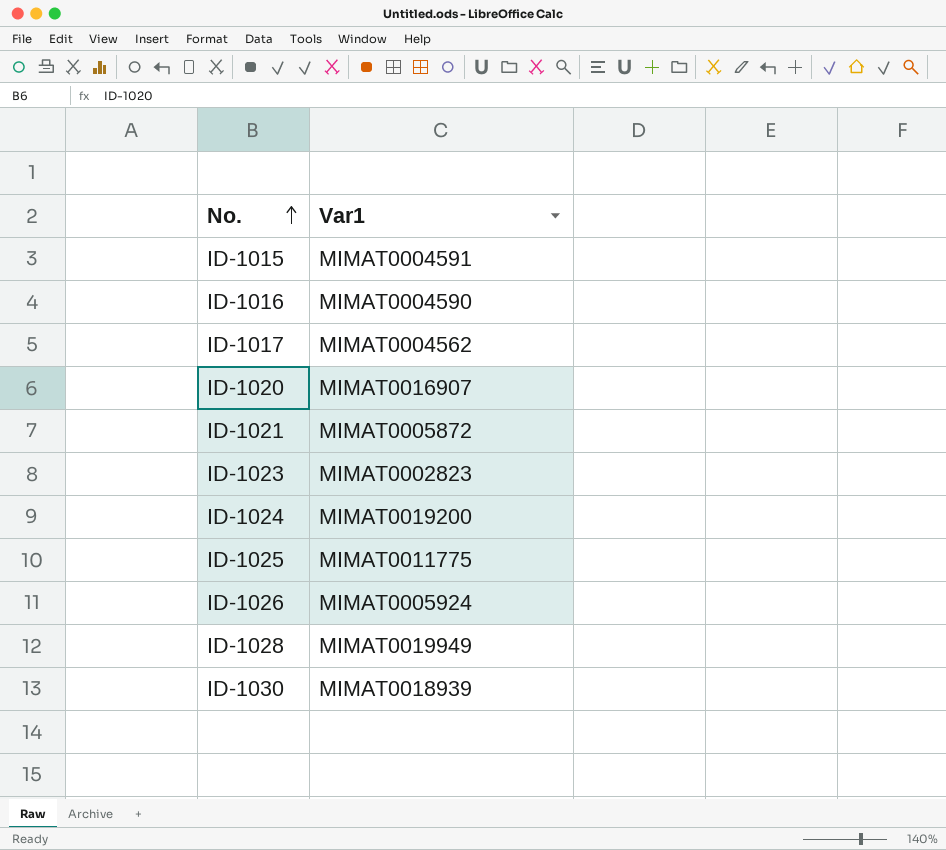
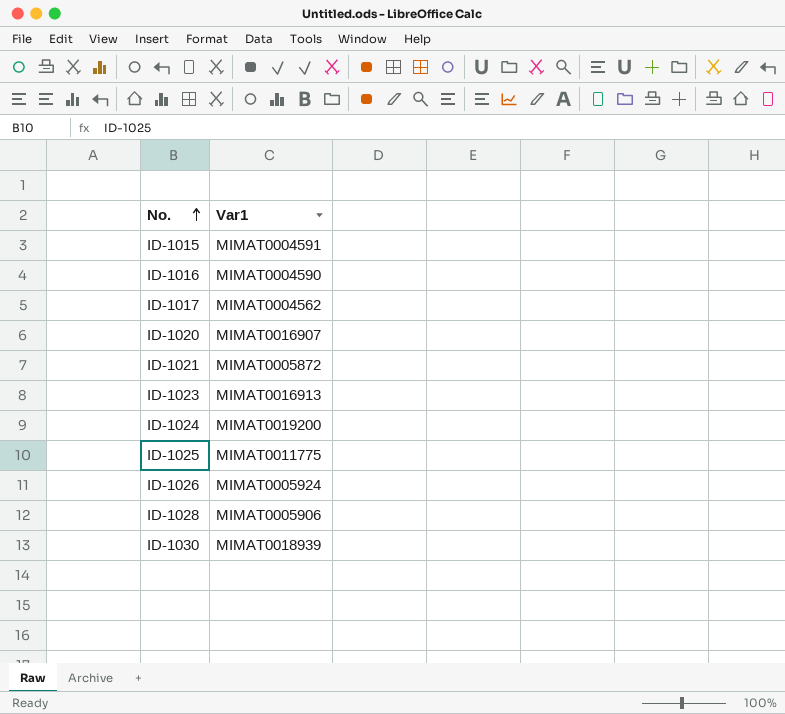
ID-1023 | Var1: MIMAT0002823 -> MIMAT0016913
ID-1028 | Var1: MIMAT0019949 -> MIMAT0005906

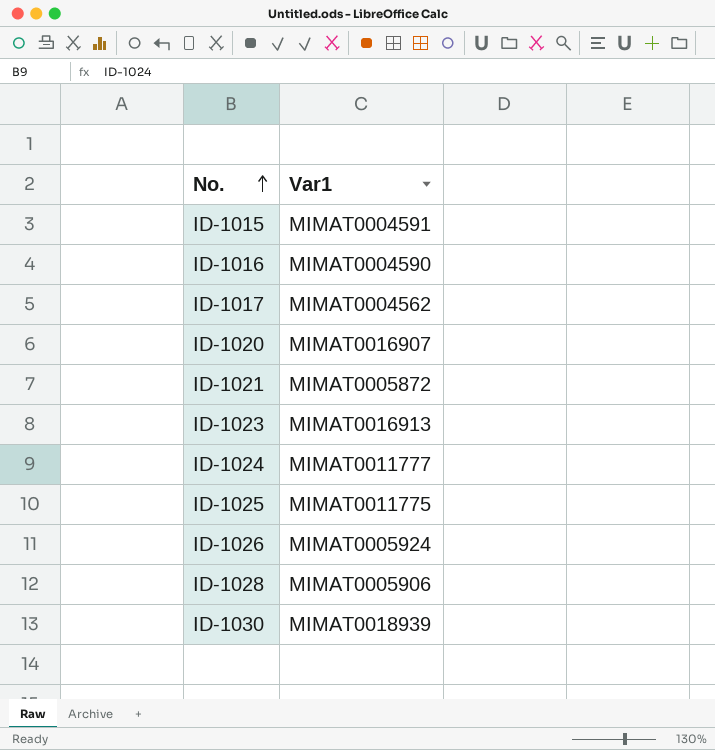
ID-1024 | Var1: MIMAT0019200 -> MIMAT0011777

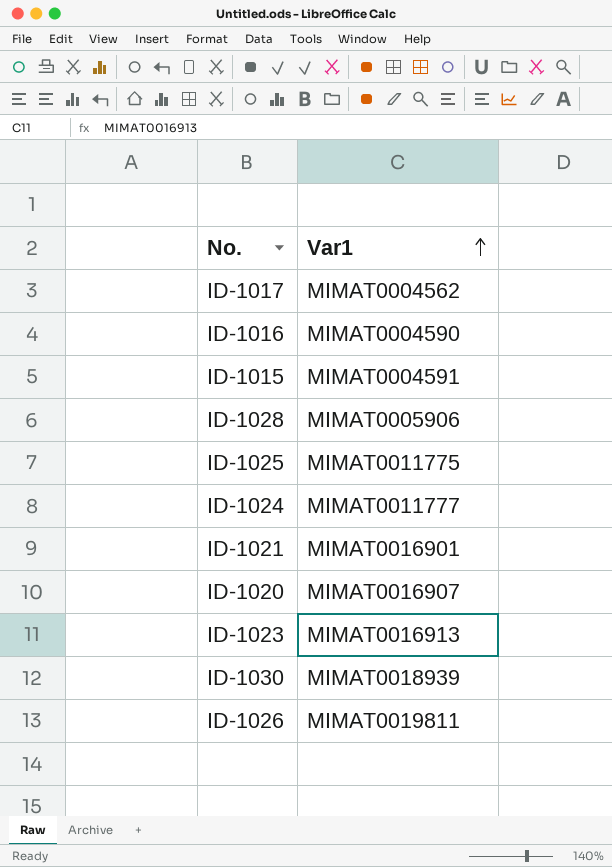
row order: No. ascending -> Var1 ascending
ID-1021 | Var1: MIMAT0005872 -> MIMAT0016901
ID-1026 | Var1: MIMAT0005924 -> MIMAT0019811

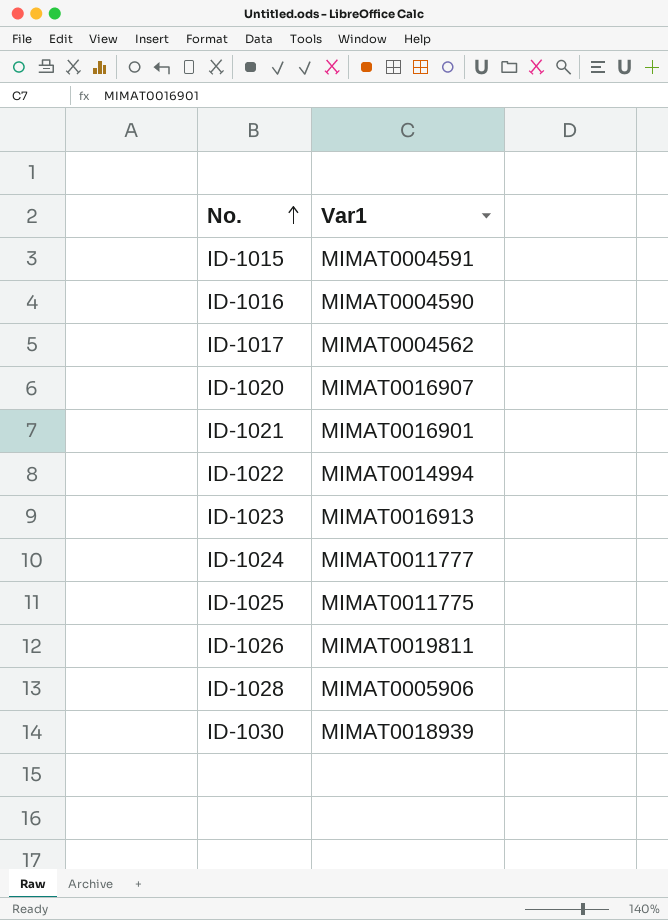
row order: Var1 ascending -> No. ascending
row ID-1022: none -> MIMAT0014994

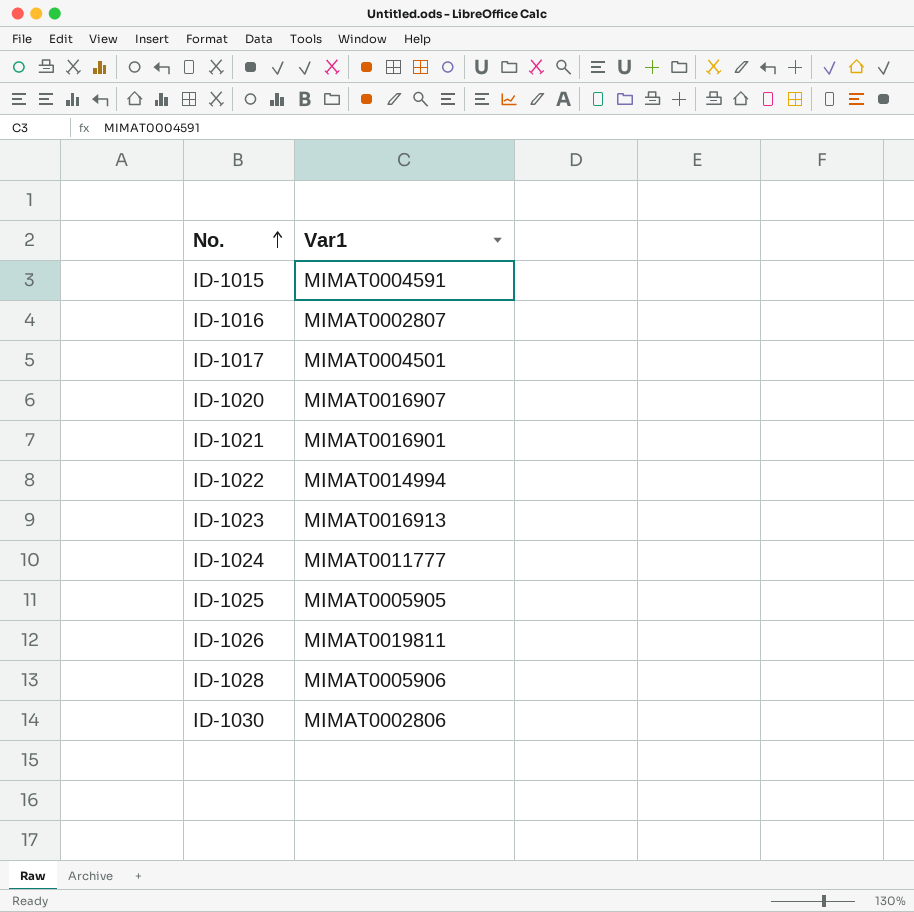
ID-1016 | Var1: MIMAT0004590 -> MIMAT0002807
ID-1017 | Var1: MIMAT0004562 -> MIMAT0004501
ID-1025 | Var1: MIMAT0011775 -> MIMAT0005905
ID-1030 | Var1: MIMAT0018939 -> MIMAT0002806

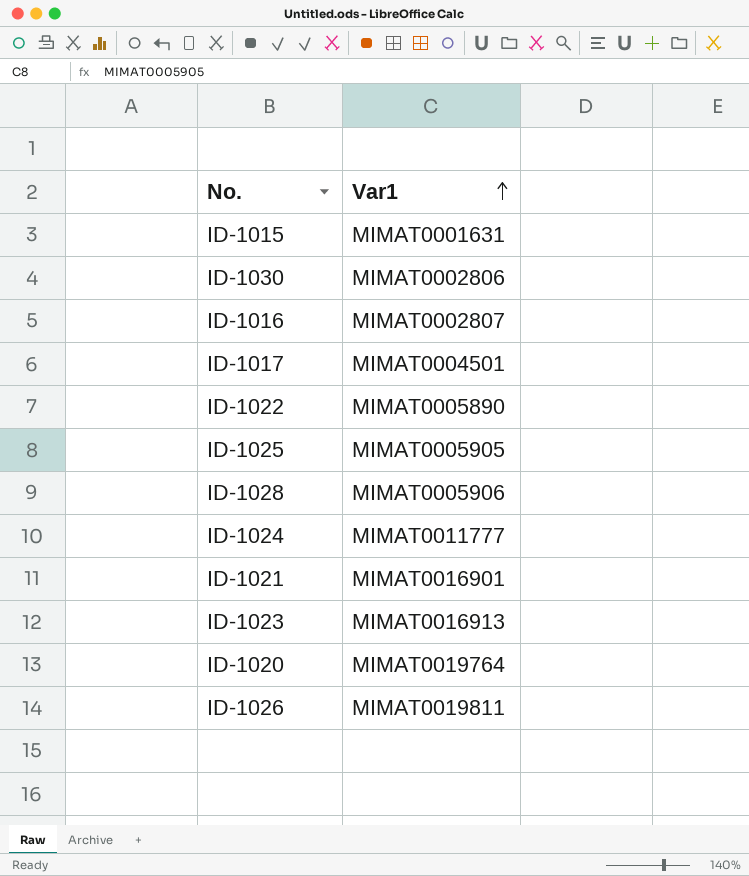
row order: No. ascending -> Var1 ascending
ID-1015 | Var1: MIMAT0004591 -> MIMAT0001631
ID-1022 | Var1: MIMAT0014994 -> MIMAT0005890
ID-1020 | Var1: MIMAT0016907 -> MIMAT0019764

